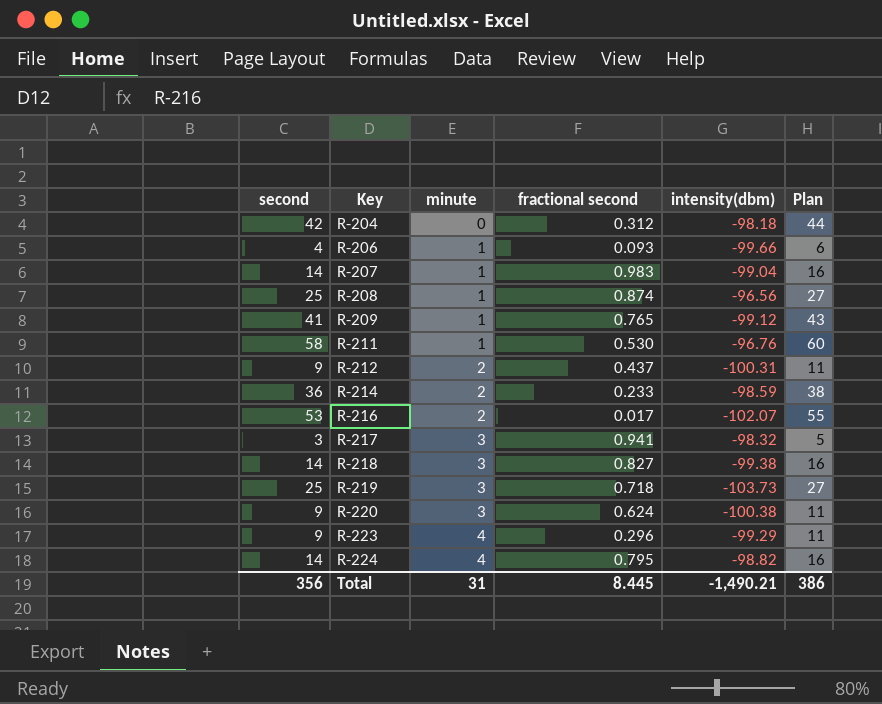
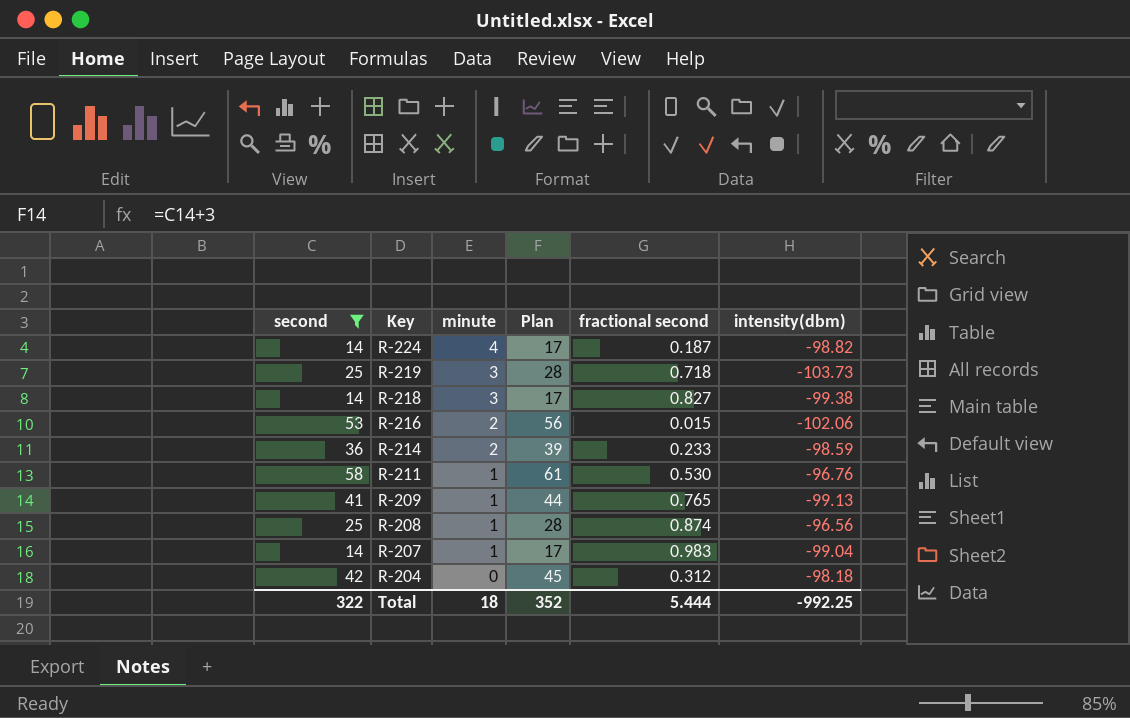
filter: none -> second >= 14
row order: Key ascending -> Key descending
column Plan | formula: [second] + 2 -> [second] + 3
column Plan | position: 6 -> 4
R-224 | fractional second: 0.795 -> 0.187
R-216 | fractional second: 0.017 -> 0.015
R-216 | intensity(dbm): -102.07 -> -102.06
R-209 | intensity(dbm): -99.12 -> -99.13
Total | second: 356 -> 322
Total | minute: 31 -> 18
Total | Plan: 386 -> 352
Total | fractional second: 8.445 -> 5.444
Total | intensity(dbm): -1,490.21 -> -992.25

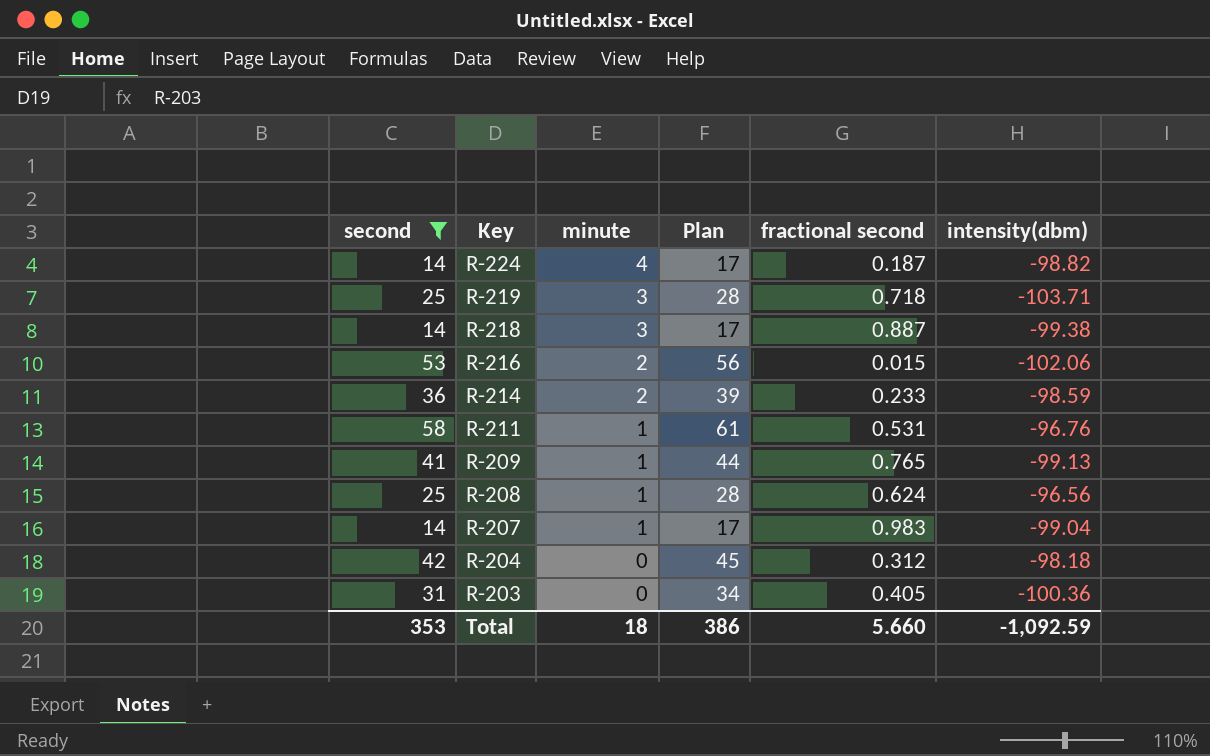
R-219 | intensity(dbm): -103.73 -> -103.71
R-218 | fractional second: 0.827 -> 0.887
R-211 | fractional second: 0.530 -> 0.531
R-208 | fractional second: 0.874 -> 0.624
row R-203: none -> 31 | 0 | 34 | 0.405 | -100.36
Total | second: 322 -> 353
Total | Plan: 352 -> 386
Total | fractional second: 5.444 -> 5.660
Total | intensity(dbm): -992.25 -> -1,092.59

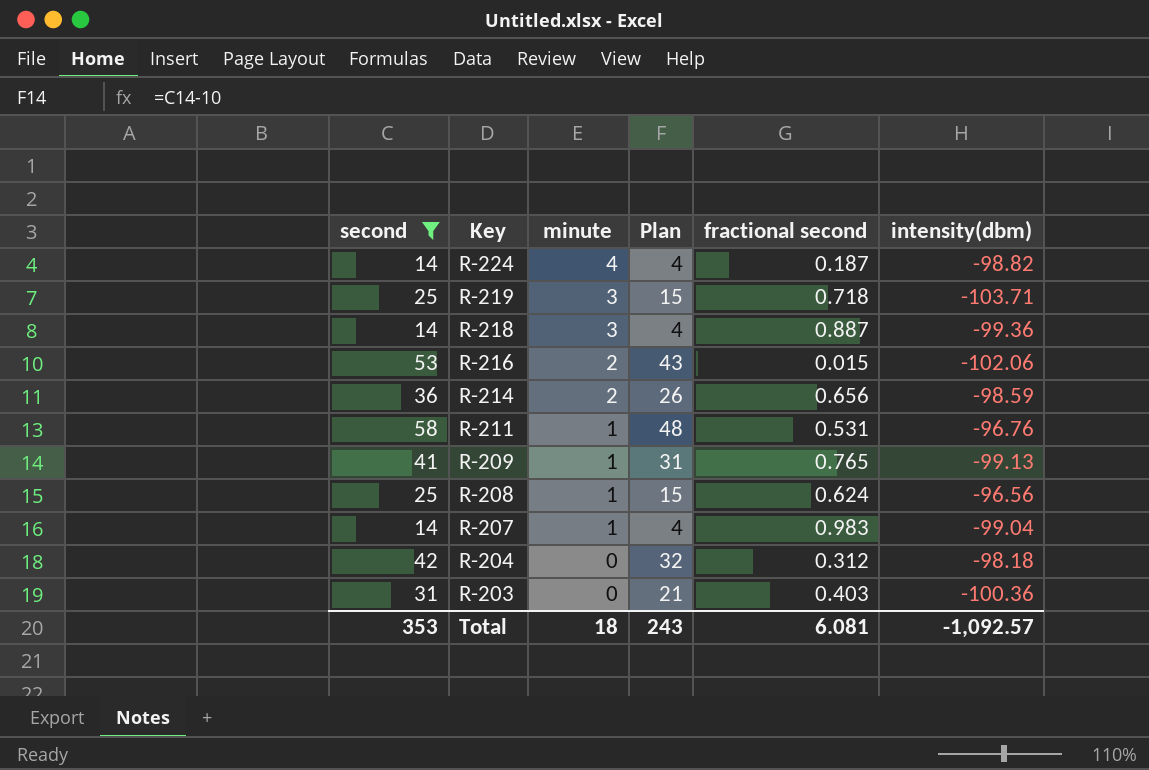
column Plan | formula: [second] + 3 -> [second] - 10
R-218 | intensity(dbm): -99.38 -> -99.36
R-214 | fractional second: 0.233 -> 0.656
R-203 | fractional second: 0.405 -> 0.403
Total | Plan: 386 -> 243
Total | fractional second: 5.660 -> 6.081
Total | intensity(dbm): -1,092.59 -> -1,092.57

